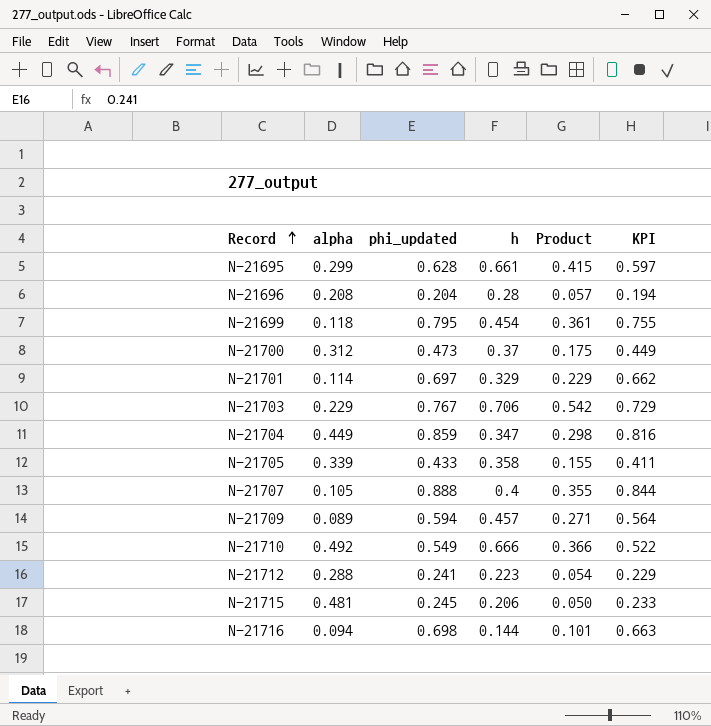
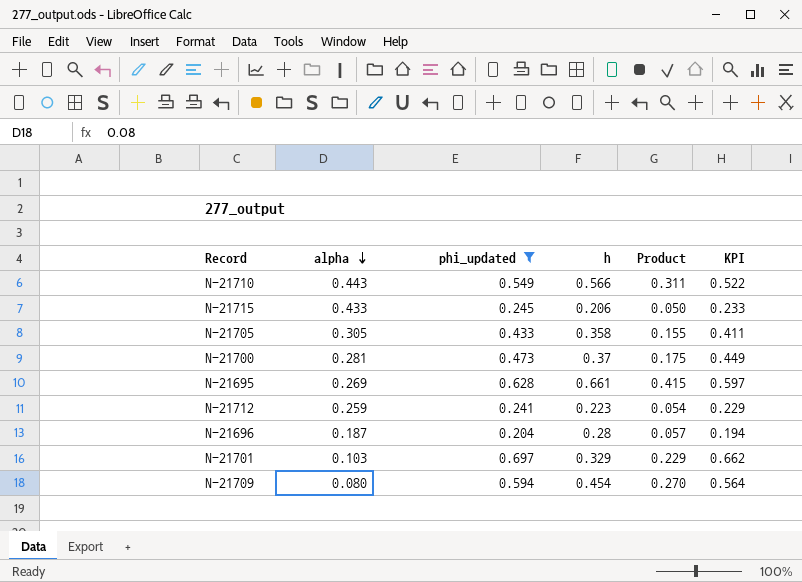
filter: none -> phi_updated <= 0.697
row order: Record ascending -> alpha descending
N-21710 | alpha: 0.492 -> 0.443
N-21710 | h: 0.666 -> 0.566
N-21710 | Product: 0.366 -> 0.311
N-21715 | alpha: 0.481 -> 0.433
N-21705 | alpha: 0.339 -> 0.305
N-21700 | alpha: 0.312 -> 0.281
N-21695 | alpha: 0.299 -> 0.269
N-21712 | alpha: 0.288 -> 0.259
N-21696 | alpha: 0.208 -> 0.187
N-21701 | alpha: 0.114 -> 0.103
N-21709 | alpha: 0.089 -> 0.080
N-21709 | h: 0.457 -> 0.454
N-21709 | Product: 0.271 -> 0.270

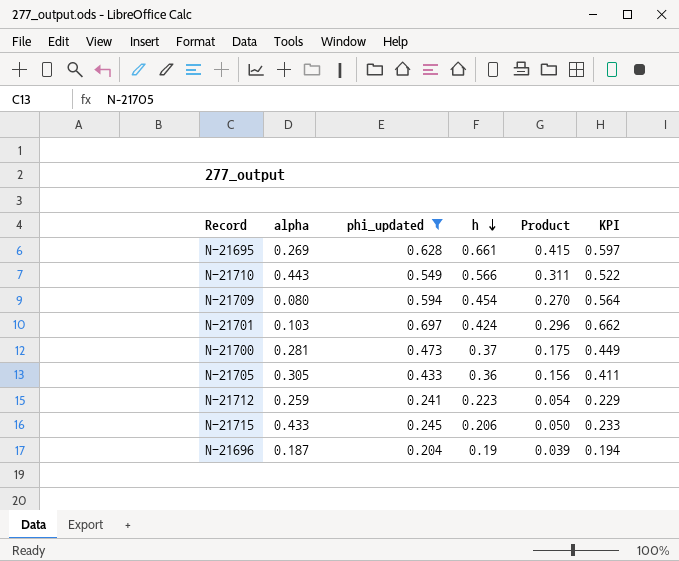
row order: alpha descending -> h descending
N-21701 | h: 0.329 -> 0.424
N-21701 | Product: 0.229 -> 0.296
N-21705 | h: 0.358 -> 0.36
N-21705 | Product: 0.155 -> 0.156
N-21696 | h: 0.28 -> 0.19
N-21696 | Product: 0.057 -> 0.039

